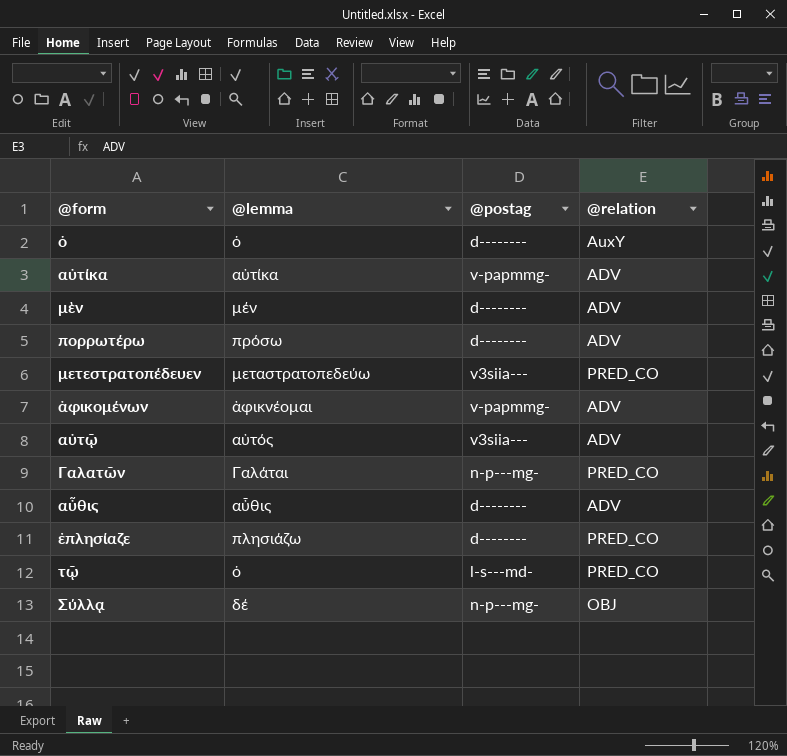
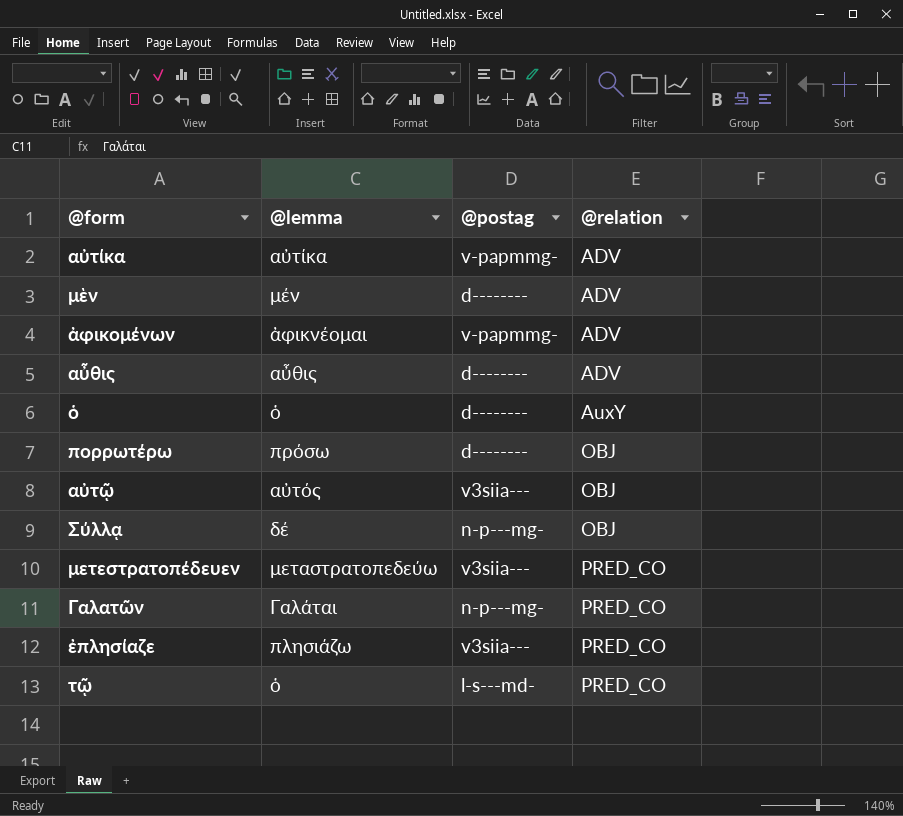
row order: none -> @relation ascending
πορρωτέρω | @relation: ADV -> OBJ
αὐτῷ | @relation: ADV -> OBJ
ἐπλησίαζε | @postag: d-------- -> v3siia---

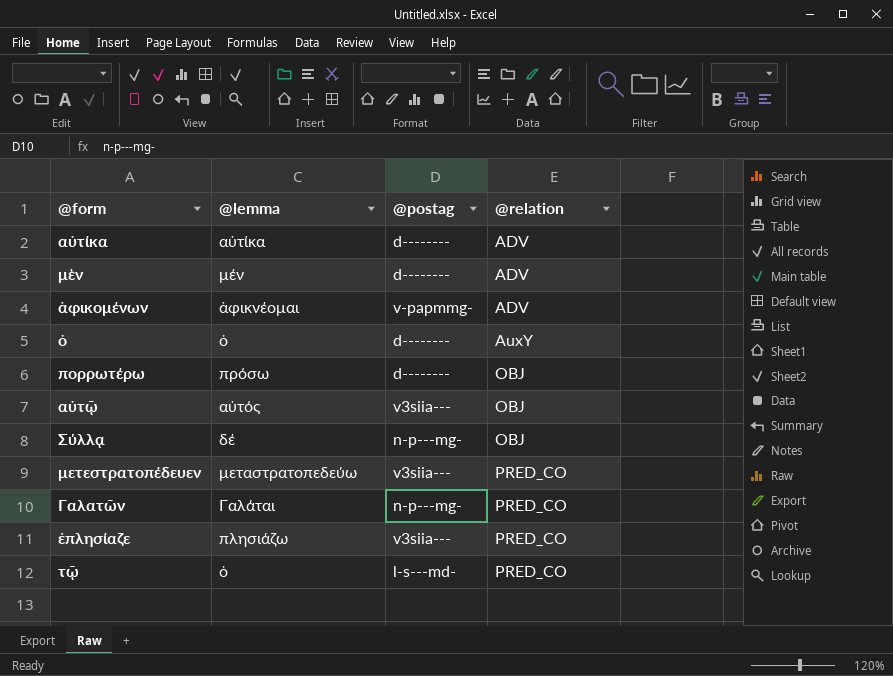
row αὖθις: αὖθις | d-------- | ADV -> none
αὐτίκα | @postag: v-papmmg- -> d--------

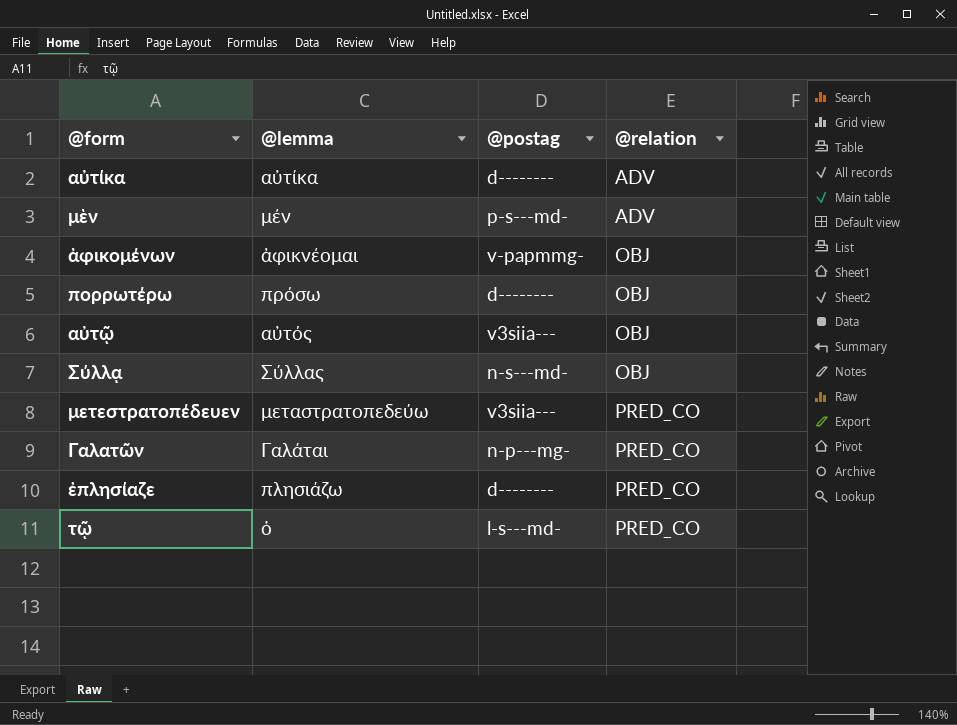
row ὁ: ὁ | d-------- | AuxY -> none
μὲν | @postag: d-------- -> p-s---md-
ἀφικομένων | @relation: ADV -> OBJ
Σύλλᾳ | @lemma: δέ -> Σύλλας
Σύλλᾳ | @postag: n-p---mg- -> n-s---md-
ἐπλησίαζε | @postag: v3siia--- -> d--------

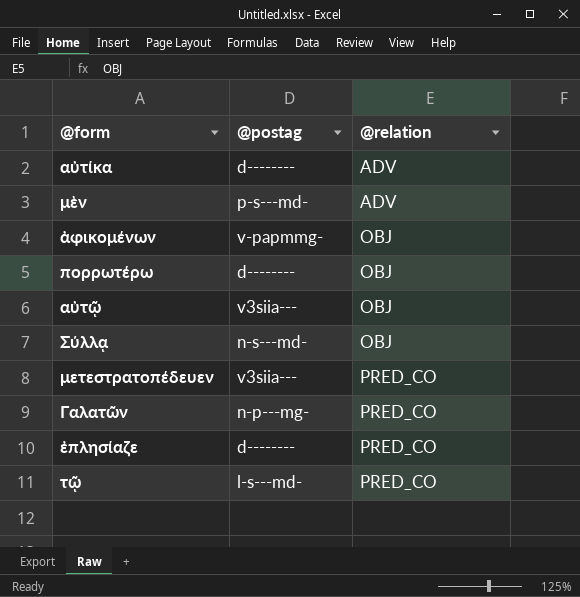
column @lemma | position: 2 -> none

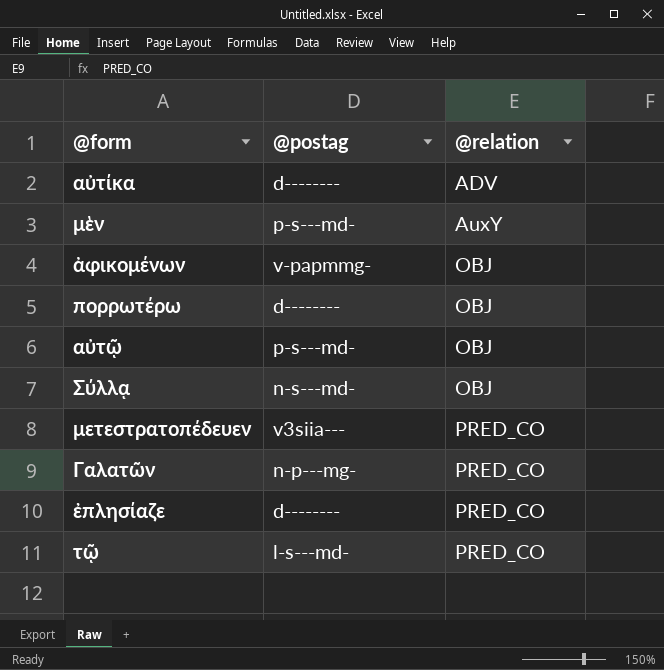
μὲν | @relation: ADV -> AuxY
αὐτῷ | @postag: v3siia--- -> p-s---md-

